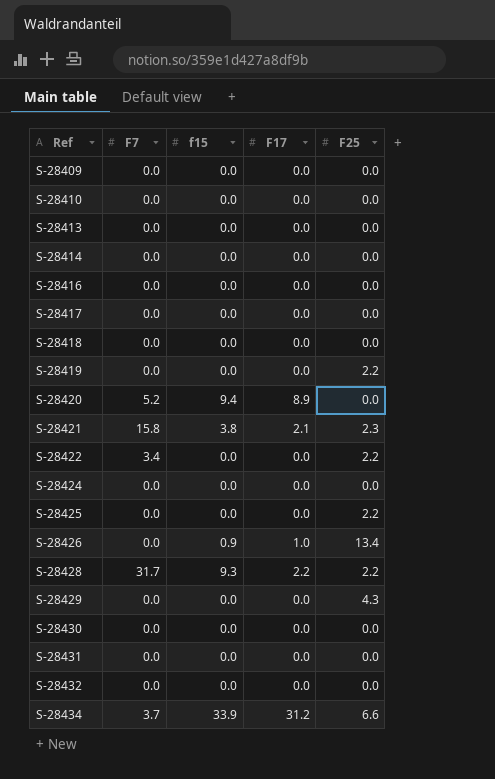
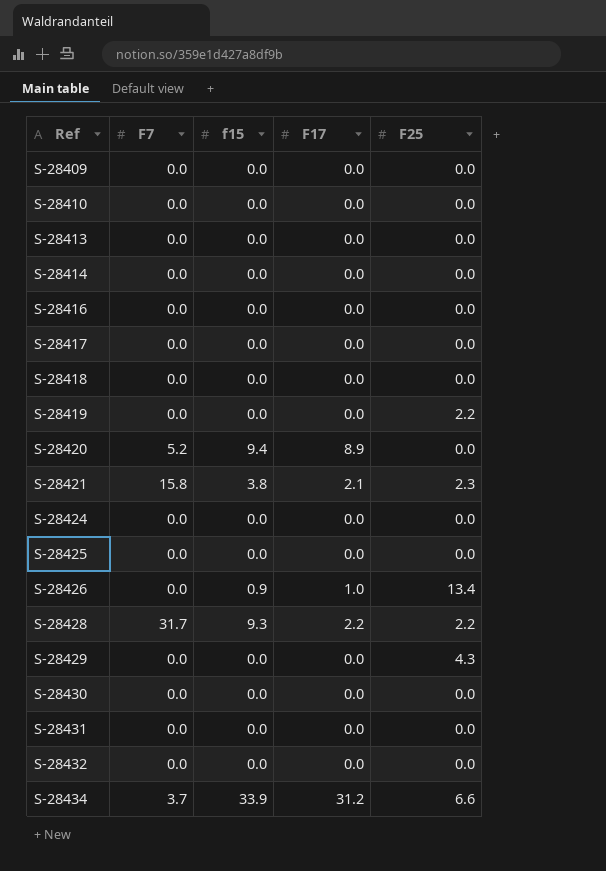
row S-28422: 3.4 | 0.0 | 0.0 | 2.2 -> none
S-28425 | F25: 2.2 -> 0.0

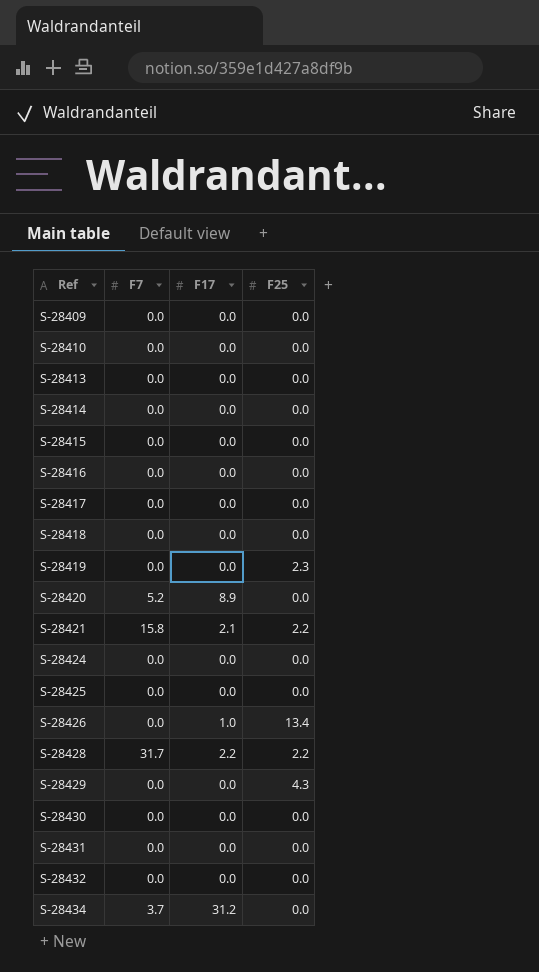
column f15 | position: 3 -> none
row S-28415: none -> 0.0 | 0.0 | 0.0
S-28419 | F25: 2.2 -> 2.3
S-28421 | F25: 2.3 -> 2.2
S-28434 | F25: 6.6 -> 0.0

